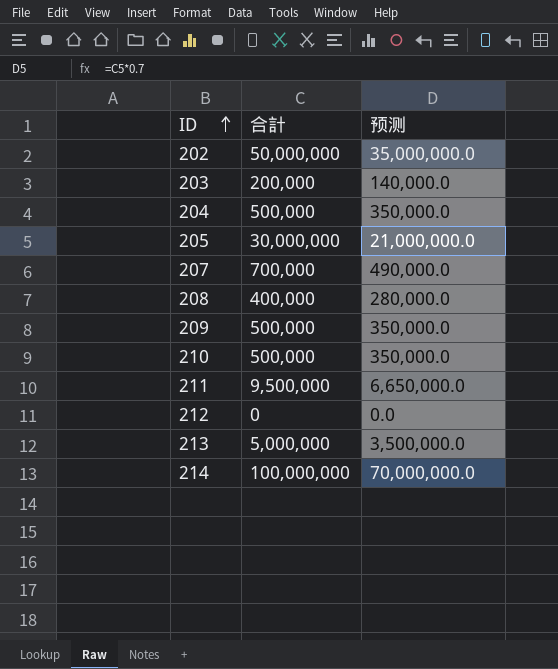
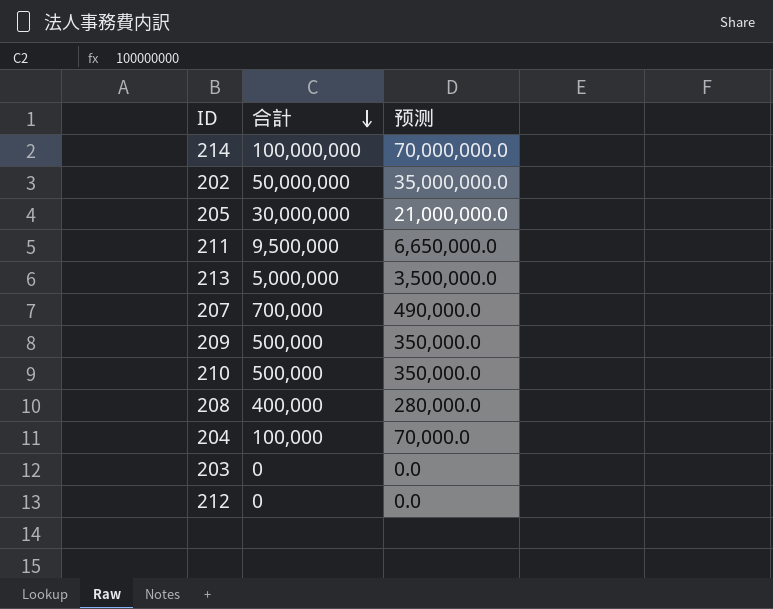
row order: ID ascending -> 合計 descending
204 | 合計: 500,000 -> 100,000
204 | 预测: 350,000.0 -> 70,000.0
203 | 合計: 200,000 -> 0
203 | 预测: 140,000.0 -> 0.0

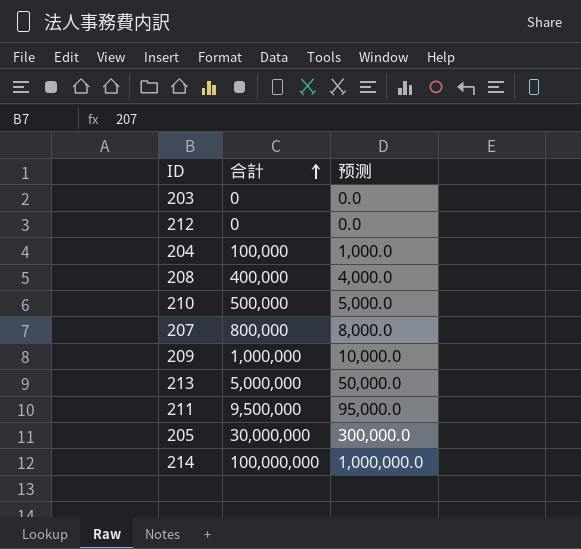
row order: 合計 descending -> 合計 ascending
column 预测 | formula: [合計] * 0.7 -> [合計] * 0.01
row 202: 50,000,000 | 35,000,000.0 -> none
207 | 合計: 700,000 -> 800,000
209 | 合計: 500,000 -> 1,000,000

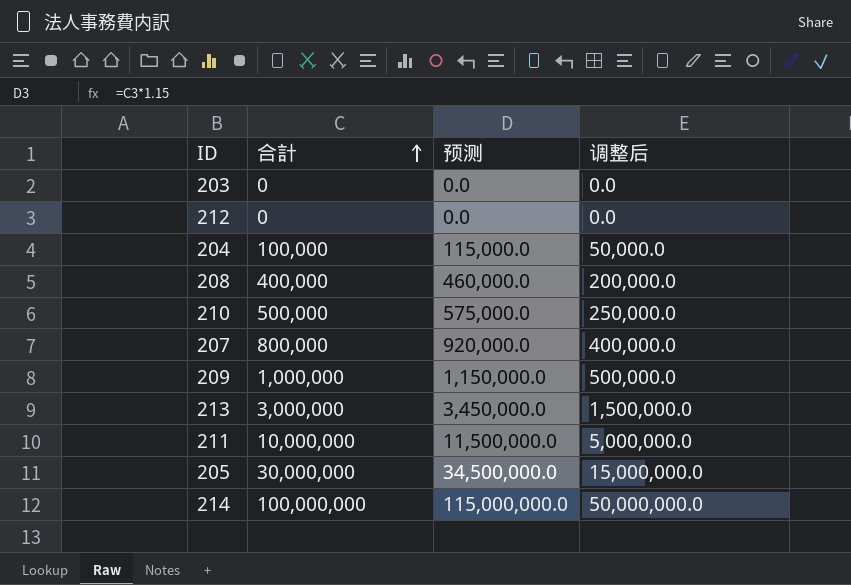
column 预测 | formula: [合計] * 0.01 -> [合計] * 1.15
column 调整后 | formula: none -> [合計] * 0.5
213 | 合計: 5,000,000 -> 3,000,000
211 | 合計: 9,500,000 -> 10,000,000

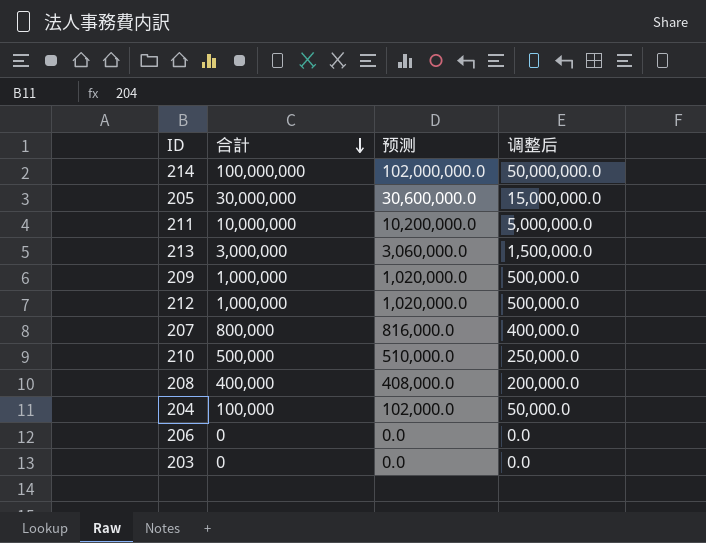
row order: 合計 ascending -> 合計 descending
column 预测 | formula: [合計] * 1.15 -> [合計] * 1.02
212 | 合計: 0 -> 1,000,000
212 | 调整后: 0.0 -> 500,000.0
row 206: none -> 0 | 0.0 | 0.0

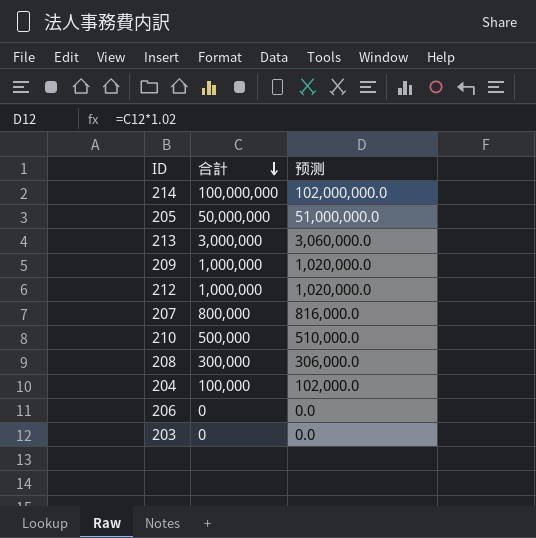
column 调整后 | formula: [合計] * 0.5 -> none
row 211: 10,000,000 | 10,200,000.0 | 5,000,000.0 -> none
205 | 合計: 30,000,000 -> 50,000,000
205 | 预测: 30,600,000.0 -> 51,000,000.0
208 | 合計: 400,000 -> 300,000
208 | 预测: 408,000.0 -> 306,000.0

